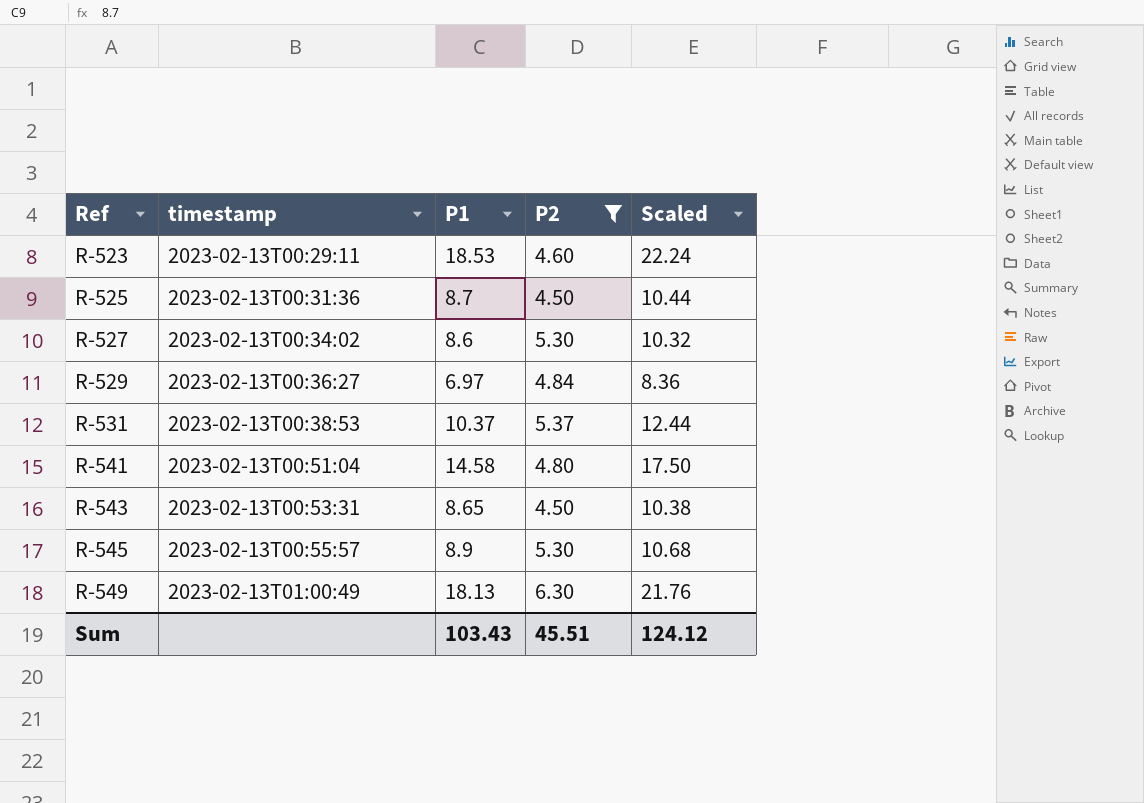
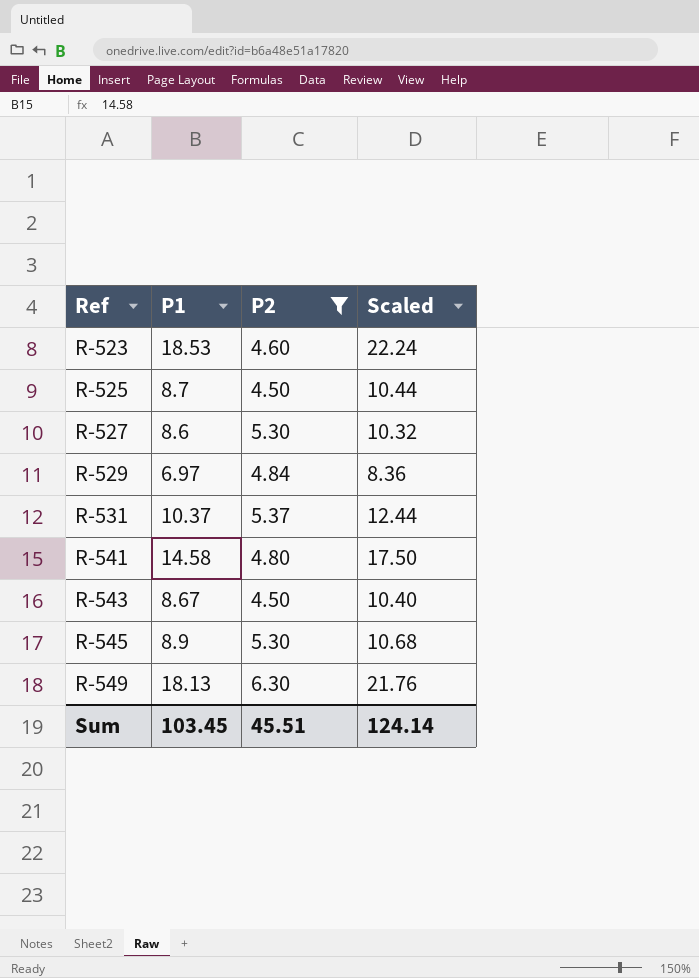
column timestamp | position: 2 -> none
R-543 | P1: 8.65 -> 8.67
R-543 | Scaled: 10.38 -> 10.40
Sum | P1: 103.43 -> 103.45
Sum | Scaled: 124.12 -> 124.14

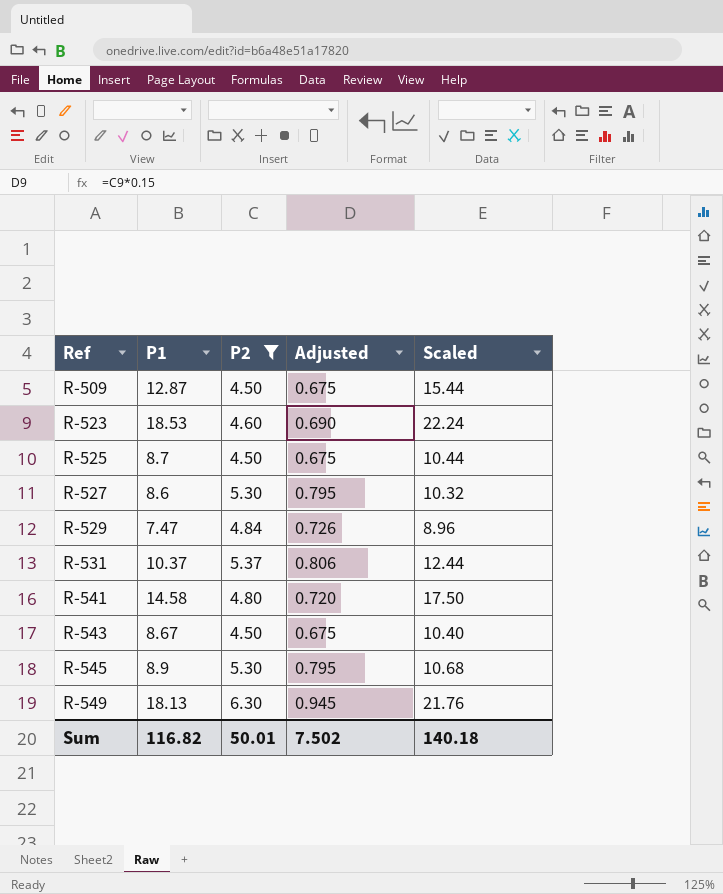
column Adjusted | formula: none -> [P2] * 0.15
row R-509: none -> 12.87 | 4.50 | 0.675 | 15.44
R-529 | P1: 6.97 -> 7.47
R-529 | Scaled: 8.36 -> 8.96
Sum | P1: 103.45 -> 116.82
Sum | P2: 45.51 -> 50.01
Sum | Scaled: 124.14 -> 140.18

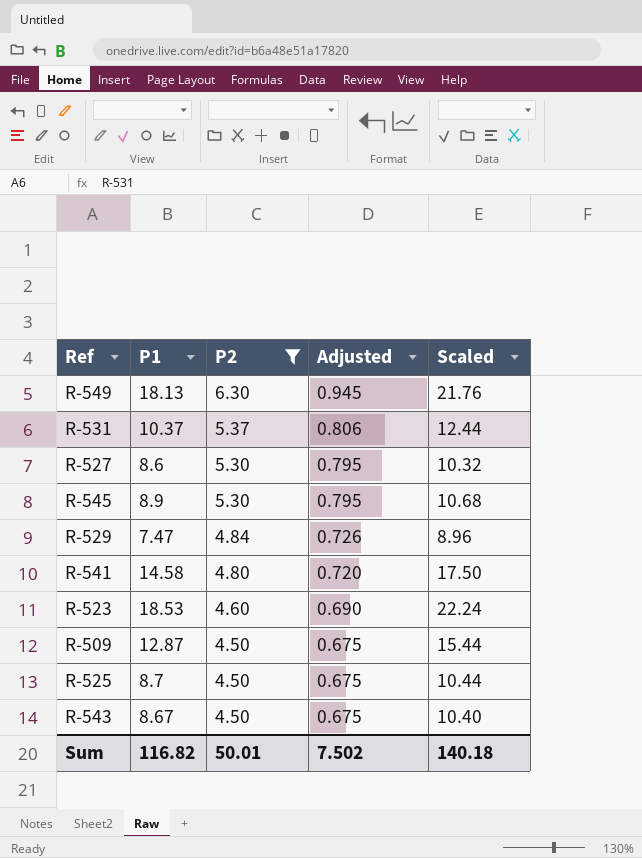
row order: Ref ascending -> P2 descending

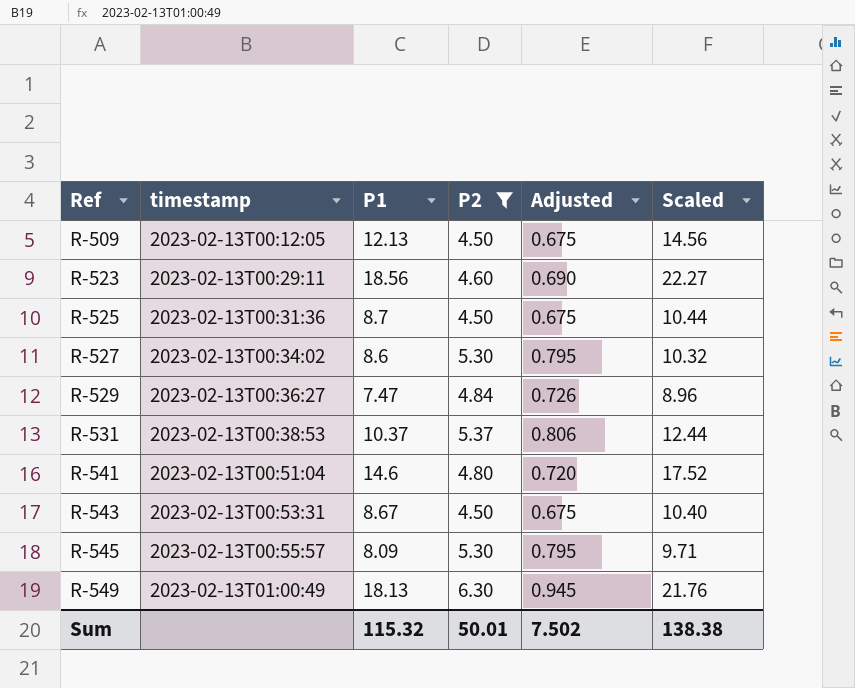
row order: P2 descending -> Ref ascending
column timestamp | position: none -> 2
R-509 | P1: 12.87 -> 12.13
R-509 | Scaled: 15.44 -> 14.56
R-523 | P1: 18.53 -> 18.56
R-523 | Scaled: 22.24 -> 22.27
R-541 | P1: 14.58 -> 14.6
R-541 | Scaled: 17.50 -> 17.52
R-545 | P1: 8.9 -> 8.09
R-545 | Scaled: 10.68 -> 9.71
Sum | P1: 116.82 -> 115.32
Sum | Scaled: 140.18 -> 138.38

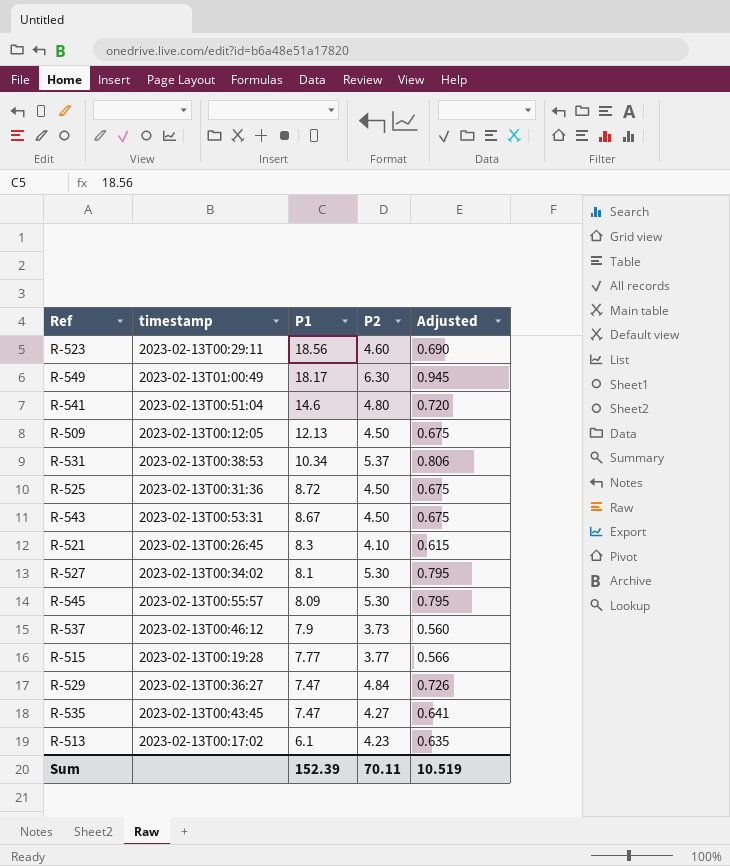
filter: P2 >= 4.50 -> none
row order: Ref ascending -> P1 descending
column Scaled | formula: [P1] * 1.2 -> none
R-549 | P1: 18.13 -> 18.17
R-531 | P1: 10.37 -> 10.34
R-525 | P1: 8.7 -> 8.72
R-527 | P1: 8.6 -> 8.1
Sum | P1: 115.32 -> 152.39
Sum | P2: 50.01 -> 70.11
Sum | Adjusted: 7.502 -> 10.519

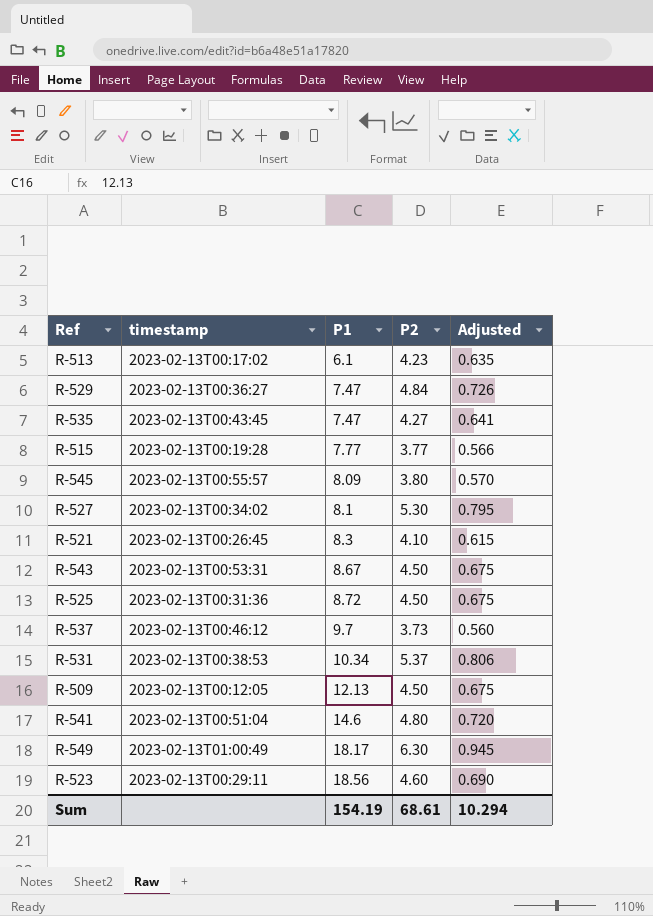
row order: P1 descending -> P1 ascending
R-545 | P2: 5.30 -> 3.80
R-545 | Adjusted: 0.795 -> 0.570
R-537 | P1: 7.9 -> 9.7
Sum | P1: 152.39 -> 154.19
Sum | P2: 70.11 -> 68.61
Sum | Adjusted: 10.519 -> 10.294

